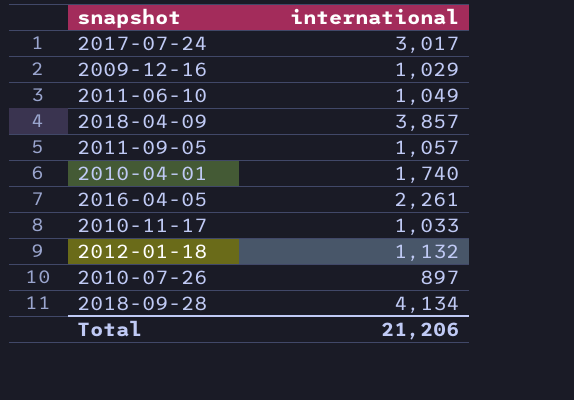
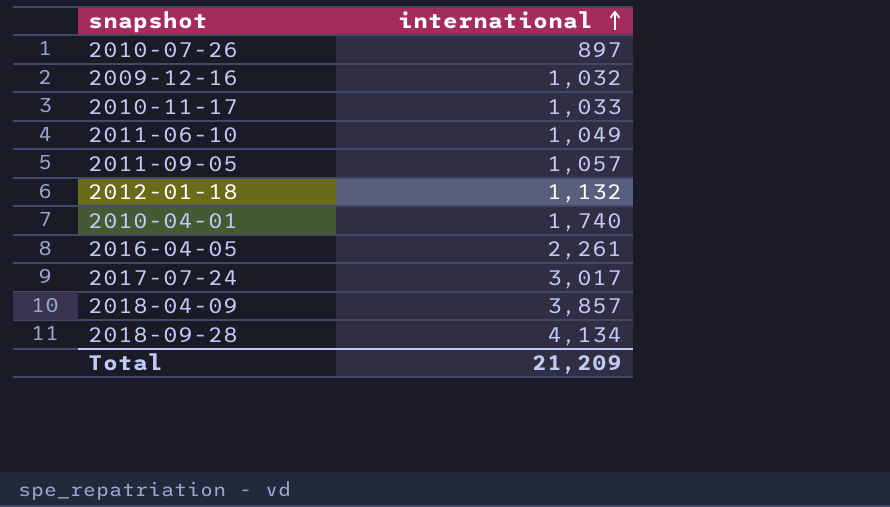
row order: none -> international ascending
2009-12-16 | international: 1,029 -> 1,032
Total | international: 21,206 -> 21,209

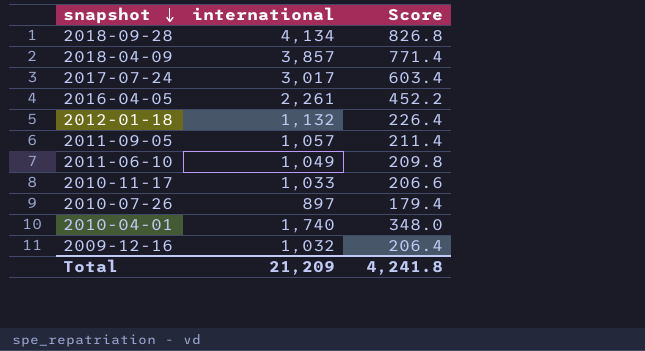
row order: international ascending -> snapshot descending
column Score | formula: none -> [international] * 0.2

